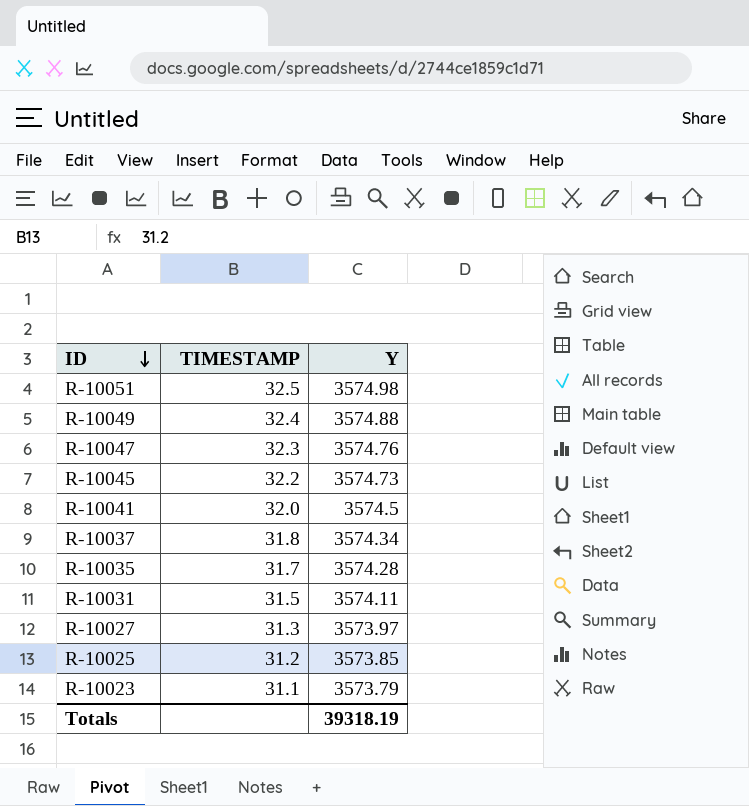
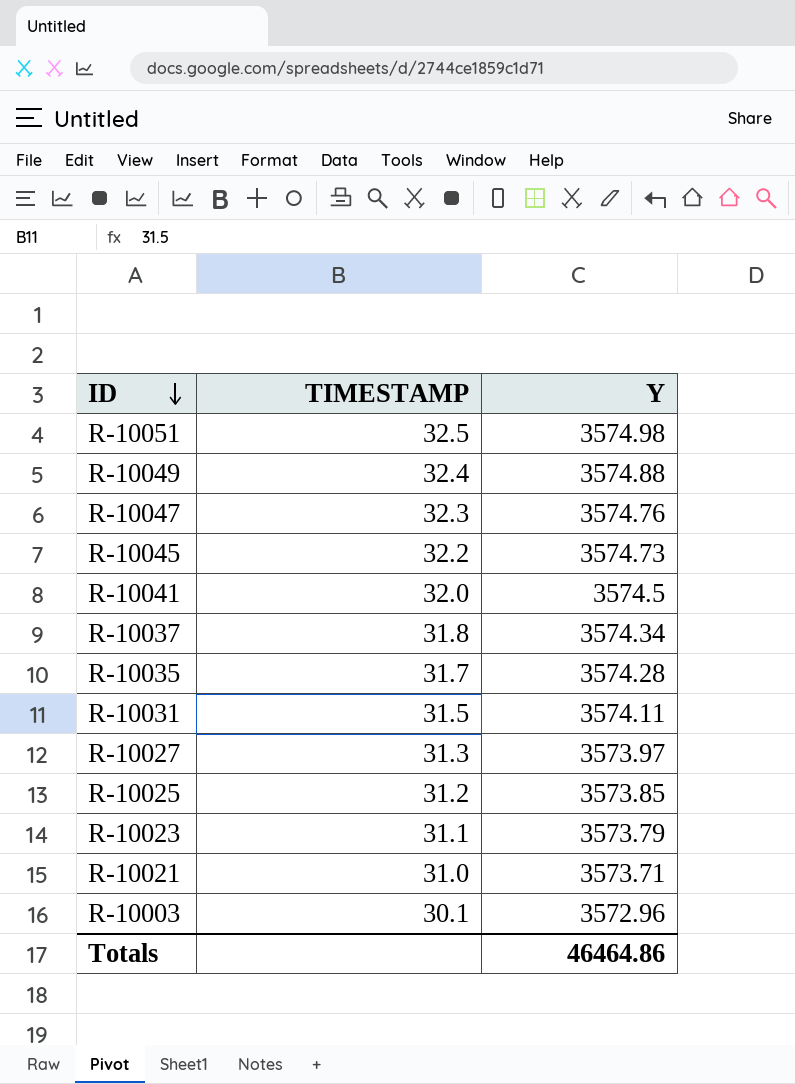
row R-10021: none -> 31.0 | 3573.71
row R-10003: none -> 30.1 | 3572.96
Totals | Y: 39318.19 -> 46464.86

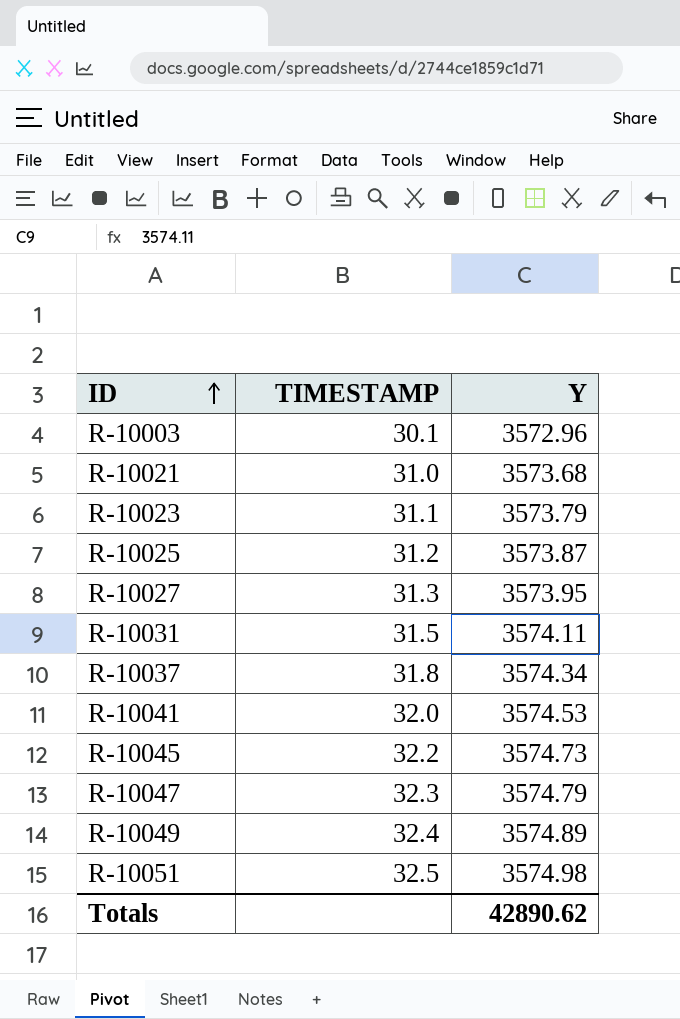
row order: ID descending -> ID ascending
row R-10035: 31.7 | 3574.28 -> none
R-10021 | Y: 3573.71 -> 3573.68
R-10025 | Y: 3573.85 -> 3573.87
R-10027 | Y: 3573.97 -> 3573.95
R-10041 | Y: 3574.5 -> 3574.53
R-10047 | Y: 3574.76 -> 3574.79
R-10049 | Y: 3574.88 -> 3574.89
Totals | Y: 46464.86 -> 42890.62

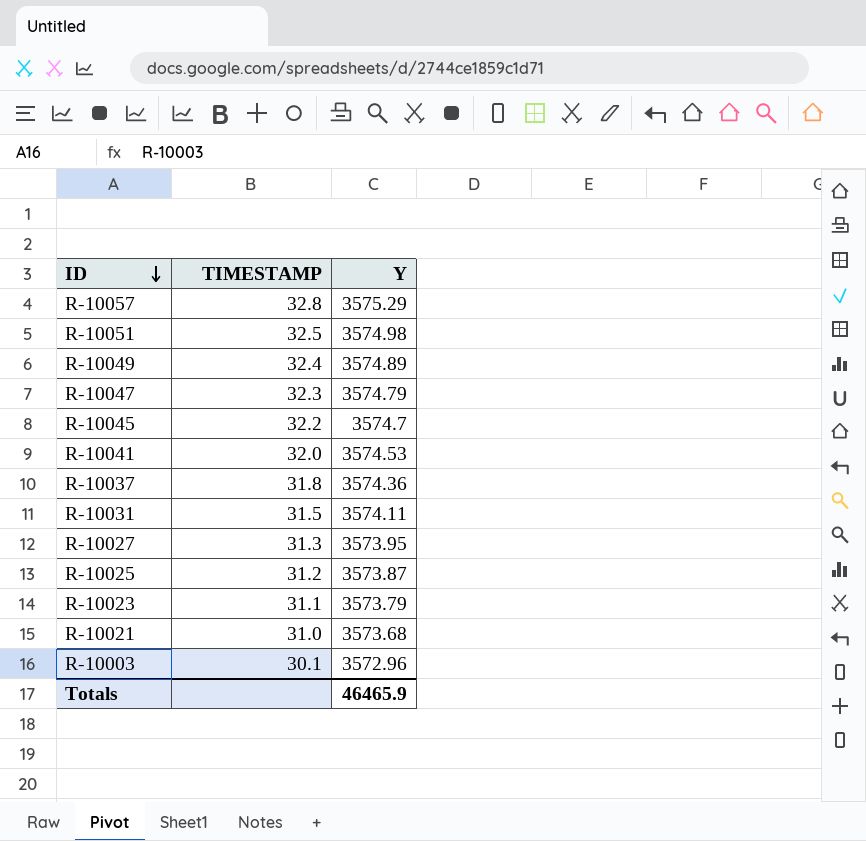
row order: ID ascending -> ID descending
row R-10057: none -> 32.8 | 3575.29
R-10045 | Y: 3574.73 -> 3574.7
R-10037 | Y: 3574.34 -> 3574.36
Totals | Y: 42890.62 -> 46465.9

